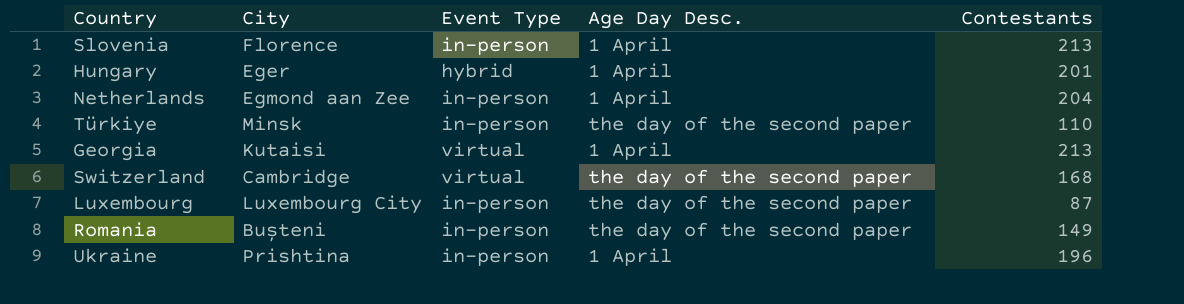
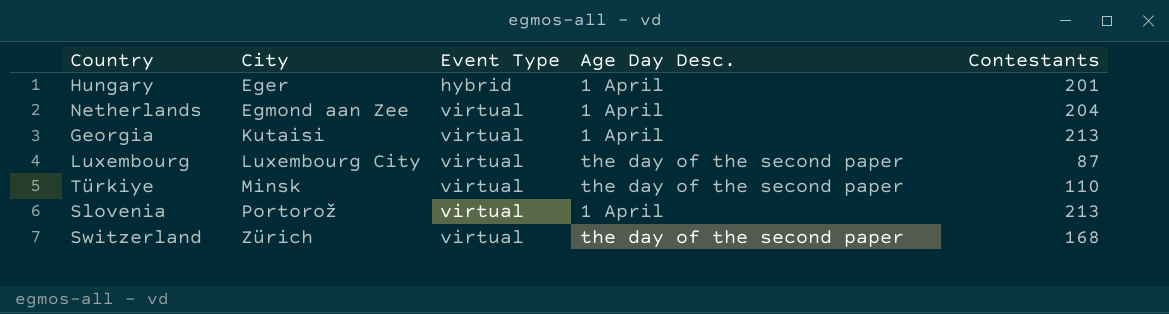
row order: none -> City ascending
row Romania: Bușteni | in-person | the day of the second paper | 149 -> none
row Ukraine: Prishtina | in-person | 1 April | 196 -> none
Netherlands | Event Type: in-person -> virtual
Luxembourg | Event Type: in-person -> virtual
Türkiye | Event Type: in-person -> virtual
Slovenia | City: Florence -> Portorož
Slovenia | Event Type: in-person -> virtual
Switzerland | City: Cambridge -> Zürich

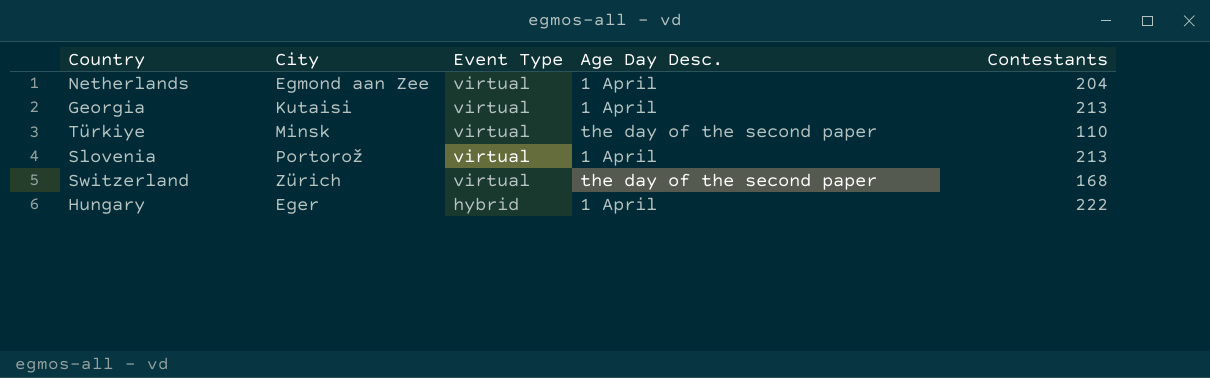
row order: City ascending -> Event Type descending
row Luxembourg: Luxembourg City | virtual | the day of the second paper | 87 -> none
Hungary | Contestants: 201 -> 222

